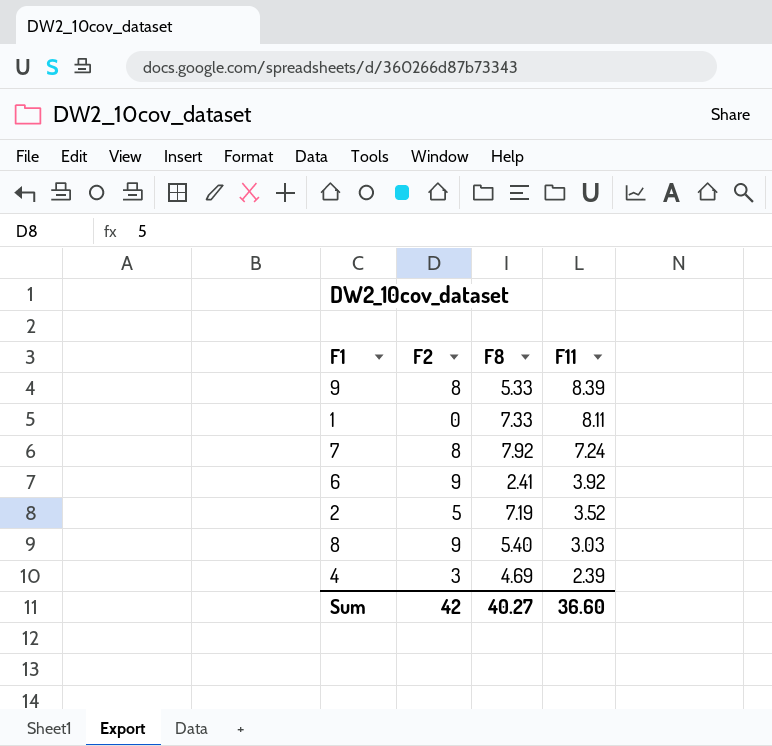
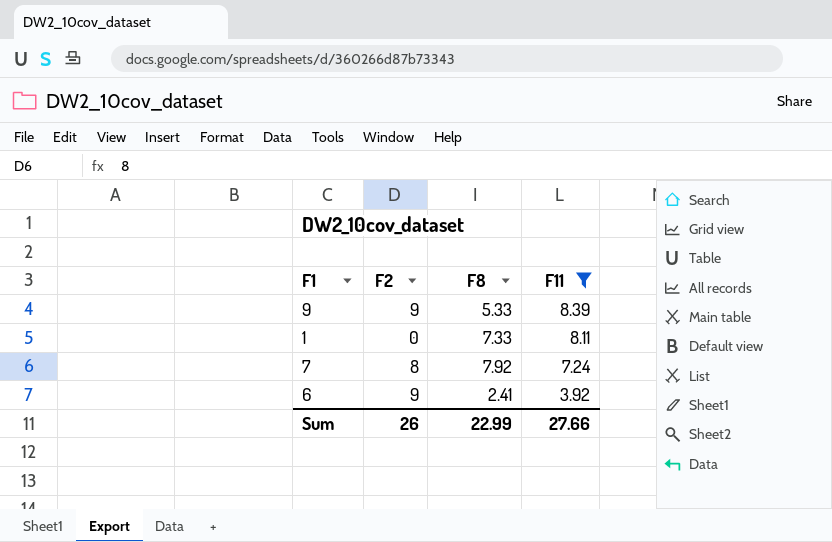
filter: none -> F11 >= 3.92
9 | F2: 8 -> 9
Sum | F2: 42 -> 26
Sum | F8: 40.27 -> 22.99
Sum | F11: 36.60 -> 27.66

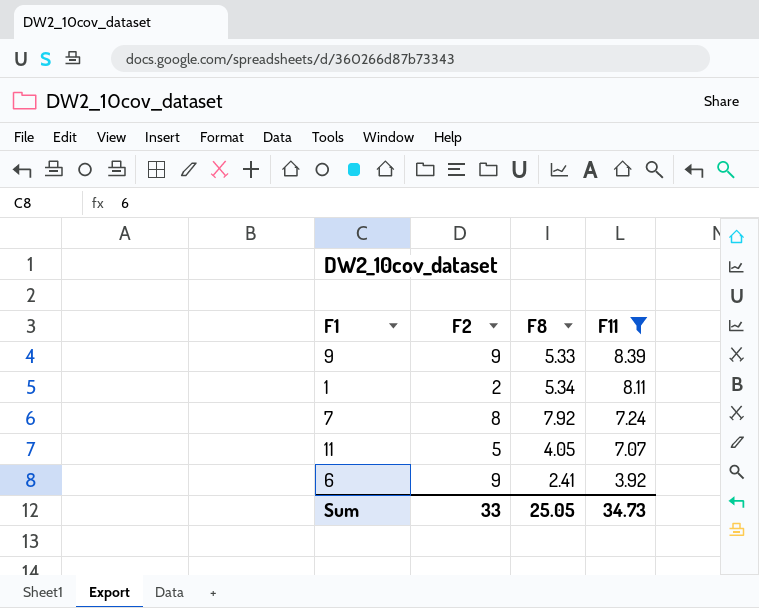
1 | F2: 0 -> 2
1 | F8: 7.33 -> 5.34
row 11: none -> 5 | 4.05 | 7.07
Sum | F2: 26 -> 33
Sum | F8: 22.99 -> 25.05
Sum | F11: 27.66 -> 34.73

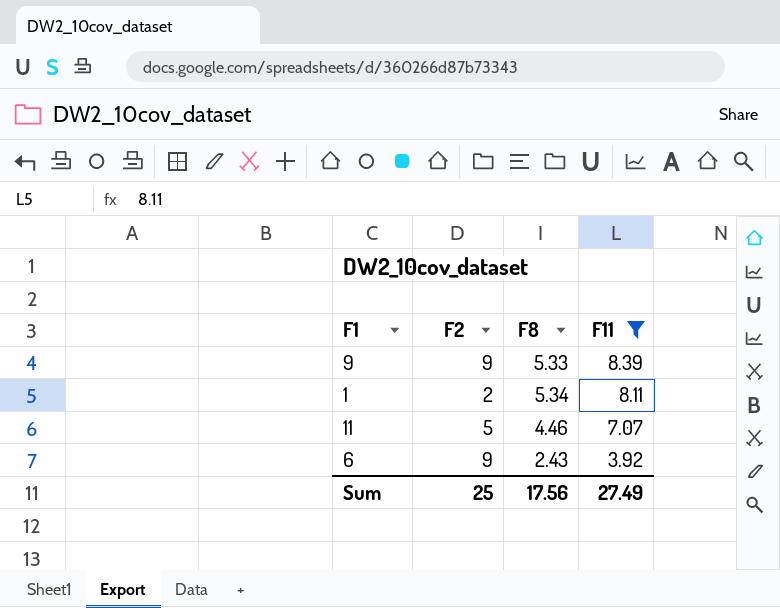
row 7: 8 | 7.92 | 7.24 -> none
11 | F8: 4.05 -> 4.46
6 | F8: 2.41 -> 2.43
Sum | F2: 33 -> 25
Sum | F8: 25.05 -> 17.56
Sum | F11: 34.73 -> 27.49

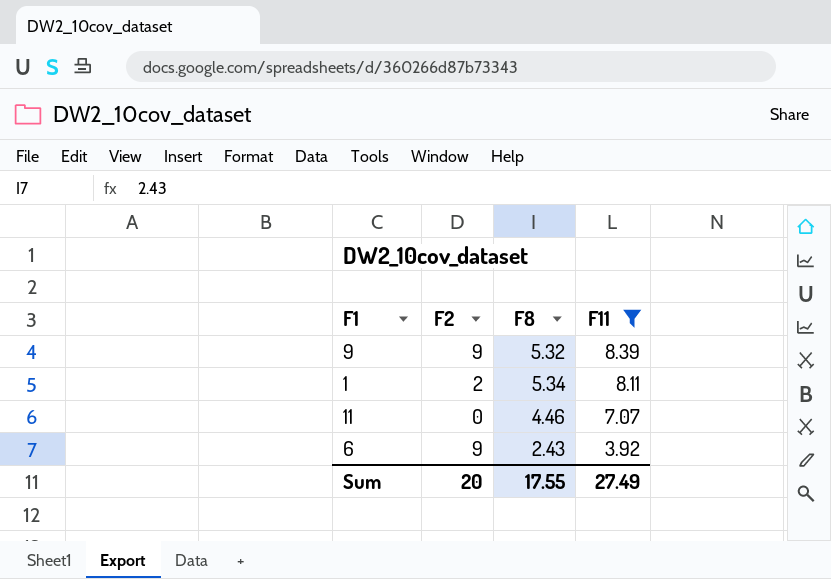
9 | F8: 5.33 -> 5.32
11 | F2: 5 -> 0
Sum | F2: 25 -> 20
Sum | F8: 17.56 -> 17.55

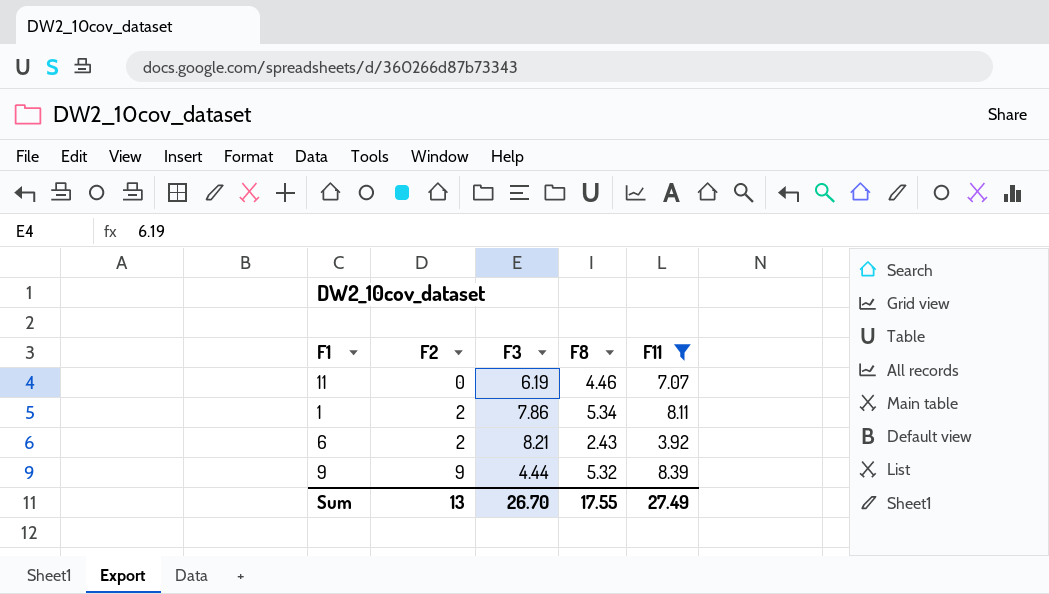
row order: F11 descending -> F2 ascending
column F3 | position: none -> 3
6 | F2: 9 -> 2
Sum | F2: 20 -> 13

